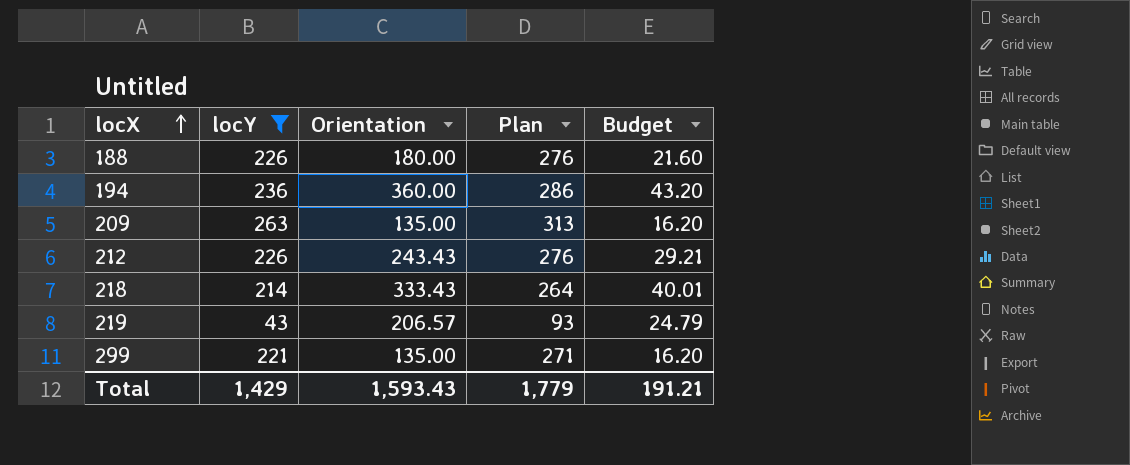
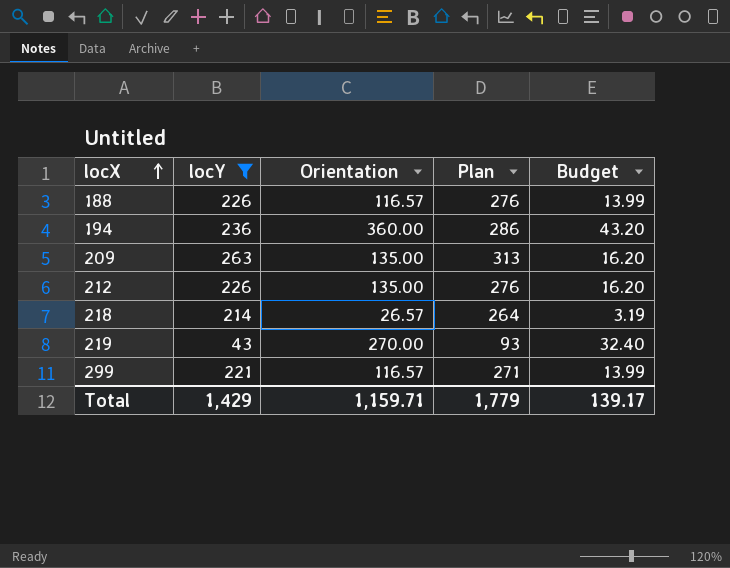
188 | Orientation: 180.00 -> 116.57
188 | Budget: 21.60 -> 13.99
212 | Orientation: 243.43 -> 135.00
212 | Budget: 29.21 -> 16.20
218 | Orientation: 333.43 -> 26.57
218 | Budget: 40.01 -> 3.19
219 | Orientation: 206.57 -> 270.00
219 | Budget: 24.79 -> 32.40
299 | Orientation: 135.00 -> 116.57
299 | Budget: 16.20 -> 13.99
Total | Orientation: 1,593.43 -> 1,159.71
Total | Budget: 191.21 -> 139.17

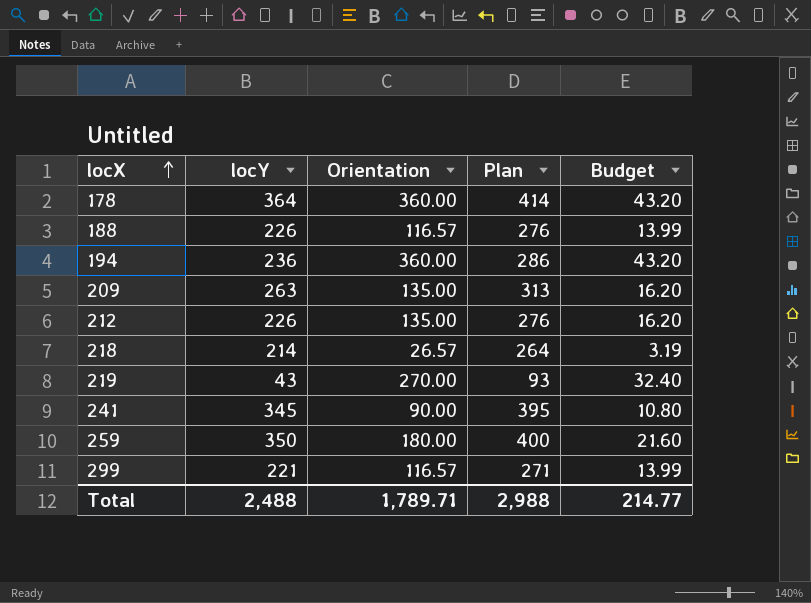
filter: locY <= 263 -> none
Total | locY: 1,429 -> 2,488
Total | Orientation: 1,159.71 -> 1,789.71
Total | Plan: 1,779 -> 2,988
Total | Budget: 139.17 -> 214.77

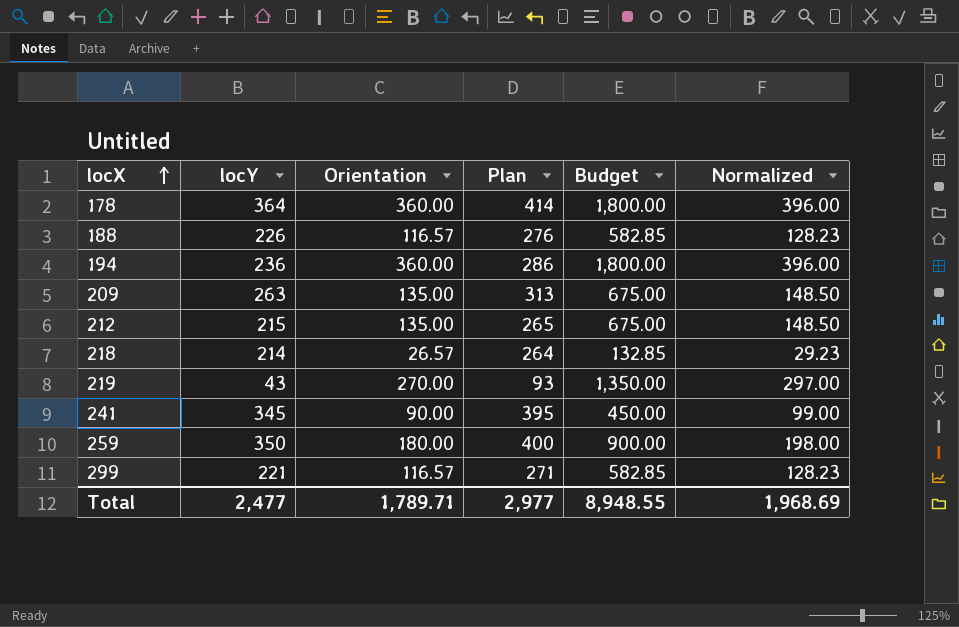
column Budget | formula: [Orientation] * 0.12 -> [Orientation] * 5
column Normalized | formula: none -> [Orientation] * 1.1
212 | locY: 226 -> 215
212 | Plan: 276 -> 265
Total | locY: 2,488 -> 2,477
Total | Plan: 2,988 -> 2,977
Total | Budget: 214.77 -> 8,948.55

